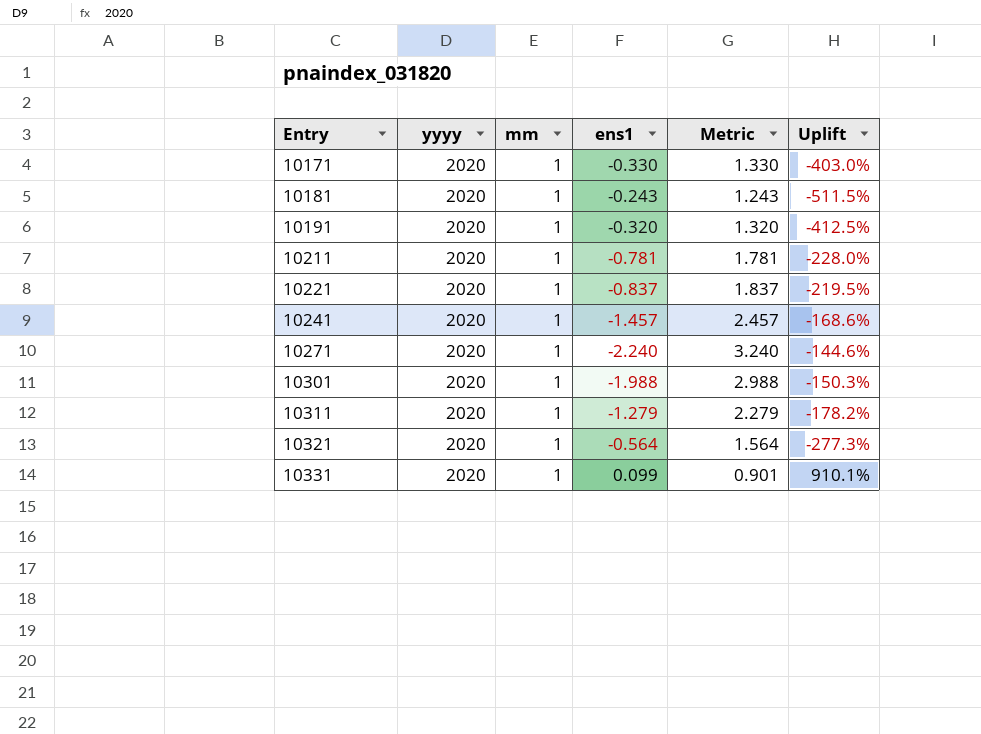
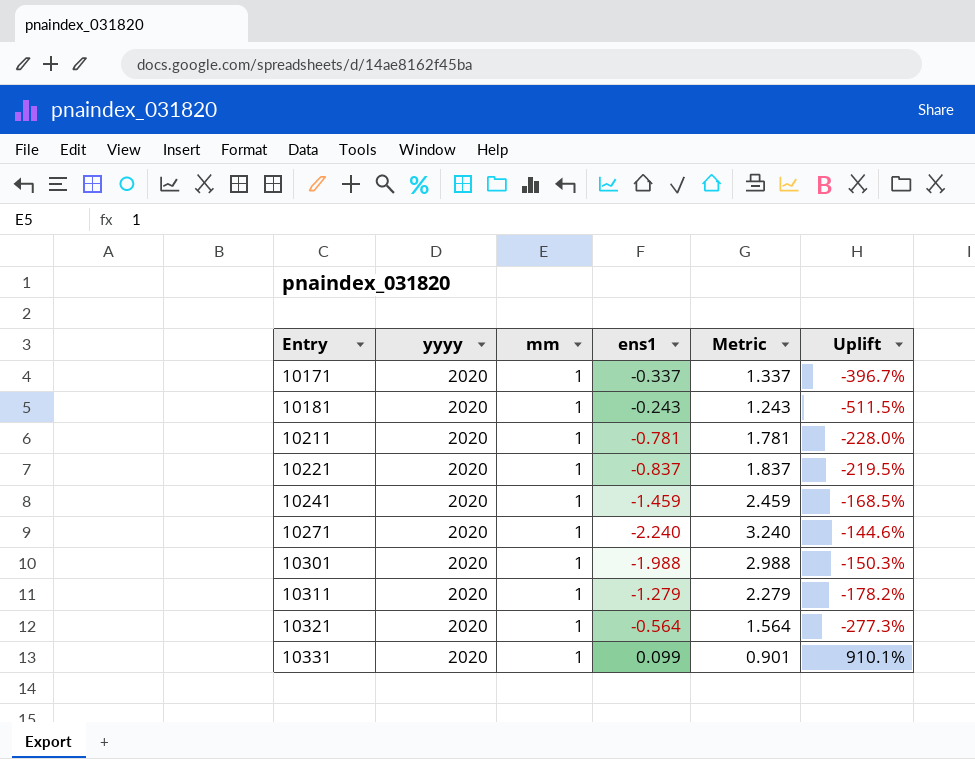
row 10191: 2020 | 1 | -0.320 | 1.320 | -412.5% -> none
10171 | ens1: -0.330 -> -0.337
10171 | Metric: 1.330 -> 1.337
10171 | Uplift: -403.0% -> -396.7%
10241 | ens1: -1.457 -> -1.459
10241 | Metric: 2.457 -> 2.459
10241 | Uplift: -168.6% -> -168.5%

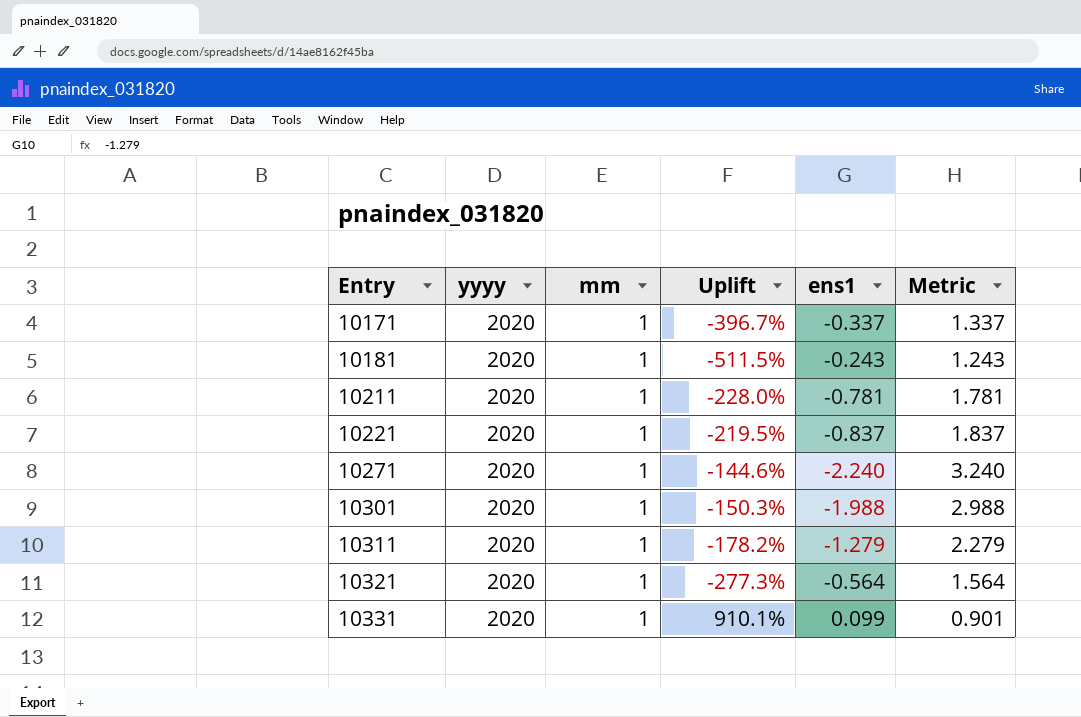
column Uplift | position: 6 -> 4
row 10241: 2020 | 1 | -1.459 | 2.459 | -168.5% -> none

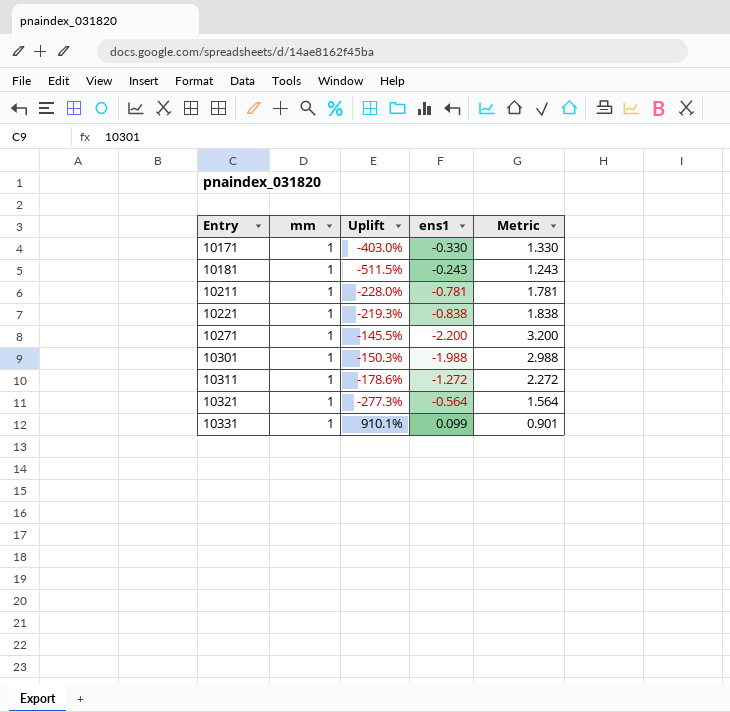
column yyyy | position: 2 -> none
10171 | Uplift: -396.7% -> -403.0%
10171 | ens1: -0.337 -> -0.330
10171 | Metric: 1.337 -> 1.330
10221 | Uplift: -219.5% -> -219.3%
10221 | ens1: -0.837 -> -0.838
10221 | Metric: 1.837 -> 1.838
10271 | Uplift: -144.6% -> -145.5%
10271 | ens1: -2.240 -> -2.200
10271 | Metric: 3.240 -> 3.200
10311 | Uplift: -178.2% -> -178.6%
10311 | ens1: -1.279 -> -1.272
10311 | Metric: 2.279 -> 2.272

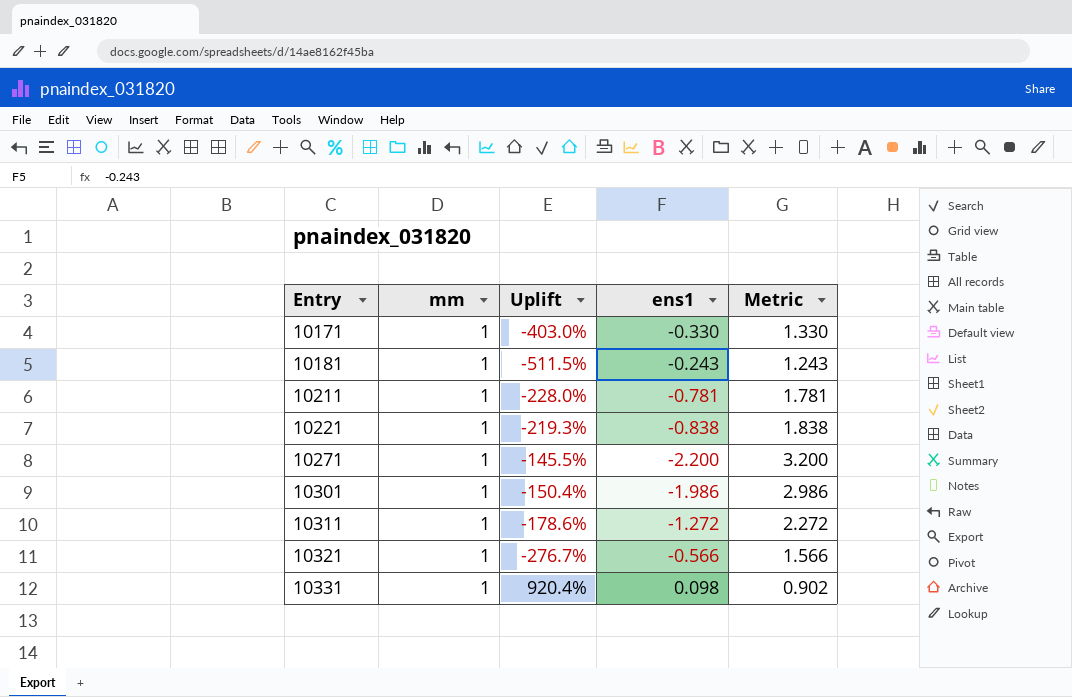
10301 | Uplift: -150.3% -> -150.4%
10301 | ens1: -1.988 -> -1.986
10301 | Metric: 2.988 -> 2.986
10321 | Uplift: -277.3% -> -276.7%
10321 | ens1: -0.564 -> -0.566
10321 | Metric: 1.564 -> 1.566
10331 | Uplift: 910.1% -> 920.4%
10331 | ens1: 0.099 -> 0.098
10331 | Metric: 0.901 -> 0.902

